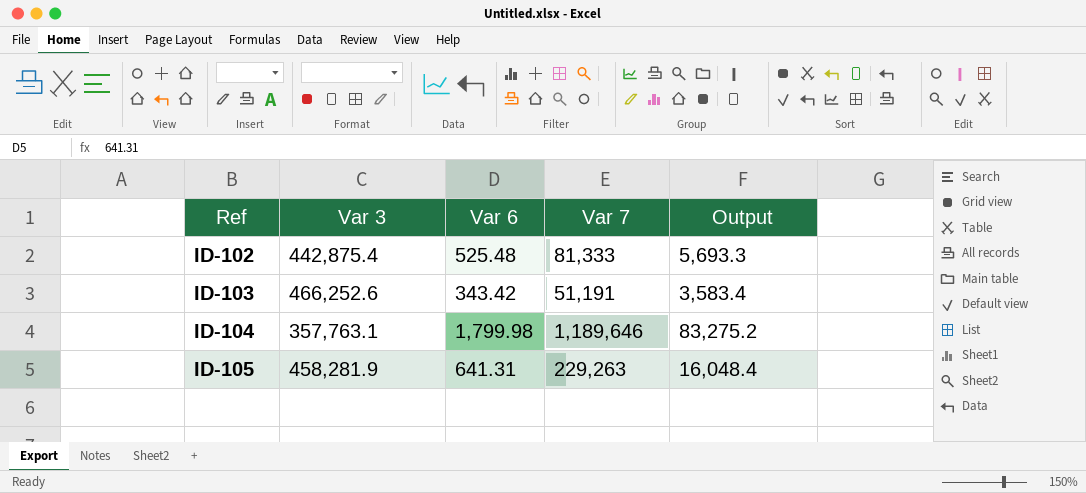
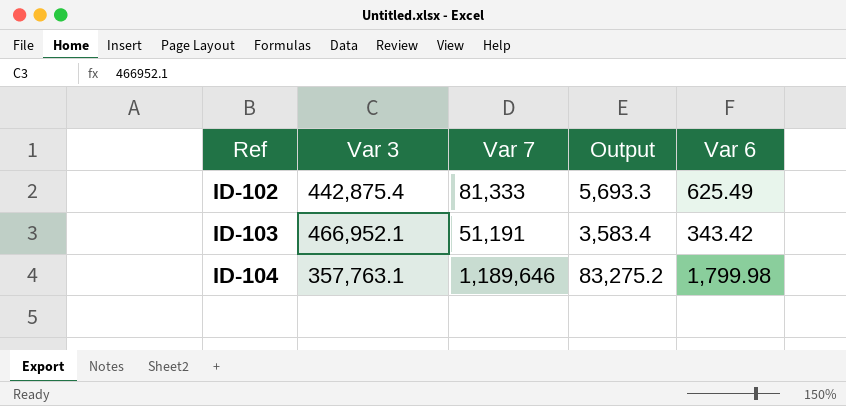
column Var 6 | position: 3 -> 5
row ID-105: 458,281.9 | 641.31 | 229,263 | 16,048.4 -> none
ID-102 | Var 6: 525.48 -> 625.49
ID-103 | Var 3: 466,252.6 -> 466,952.1

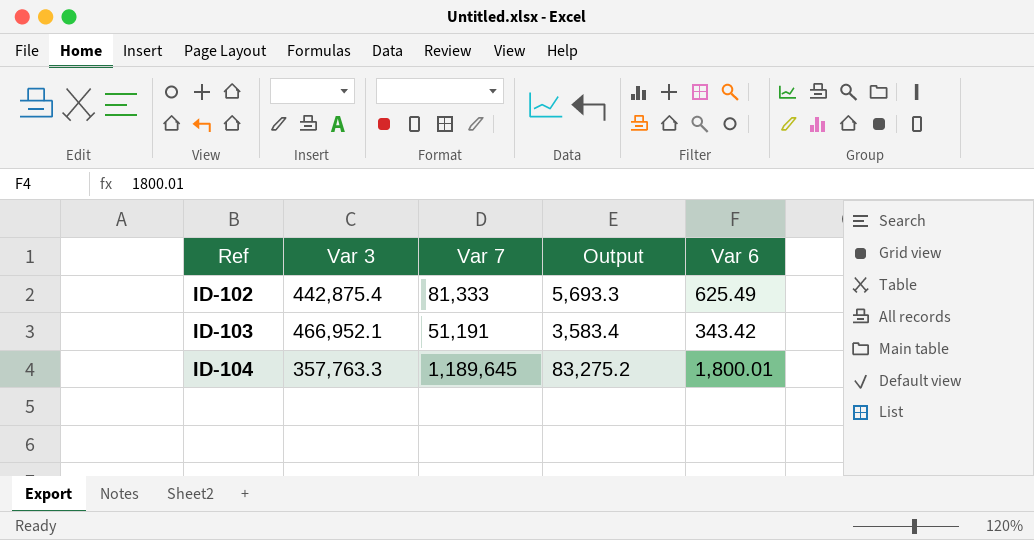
ID-104 | Var 3: 357,763.1 -> 357,763.3
ID-104 | Var 7: 1,189,646 -> 1,189,645
ID-104 | Var 6: 1,799.98 -> 1,800.01

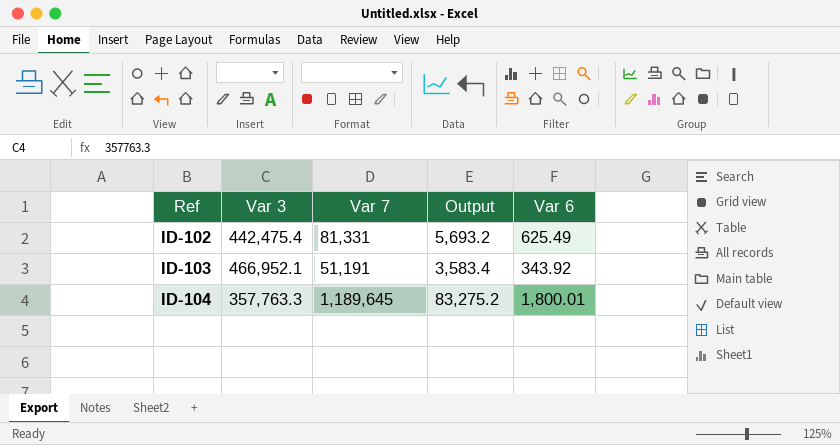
ID-102 | Var 3: 442,875.4 -> 442,475.4
ID-102 | Var 7: 81,333 -> 81,331
ID-102 | Output: 5,693.3 -> 5,693.2
ID-103 | Var 6: 343.42 -> 343.92

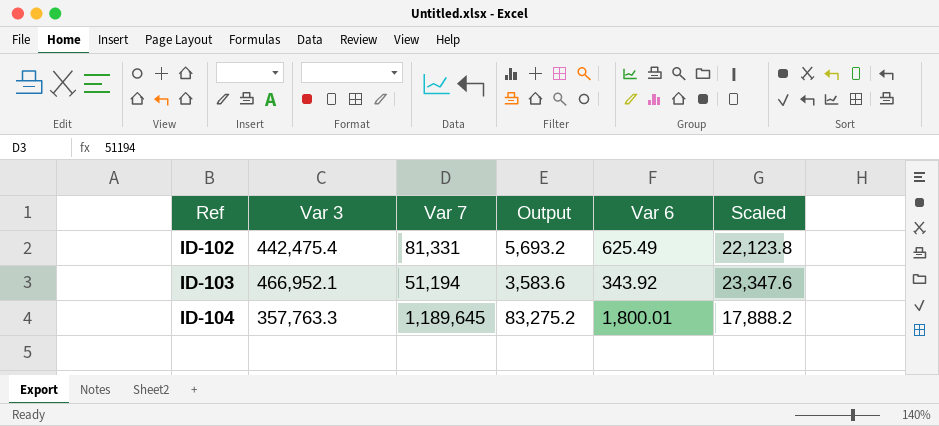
column Scaled | formula: none -> [Var 3] * 0.05
ID-103 | Var 7: 51,191 -> 51,194
ID-103 | Output: 3,583.4 -> 3,583.6

